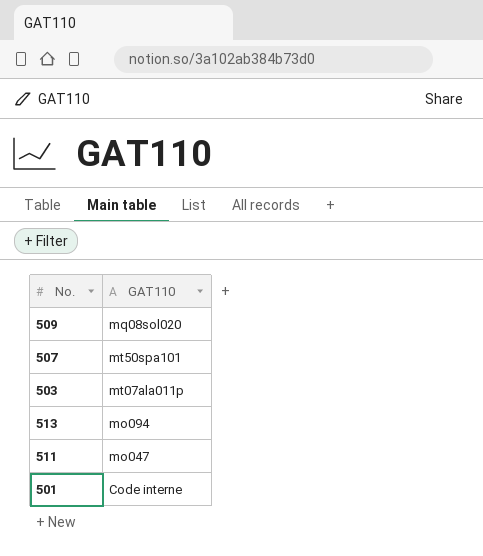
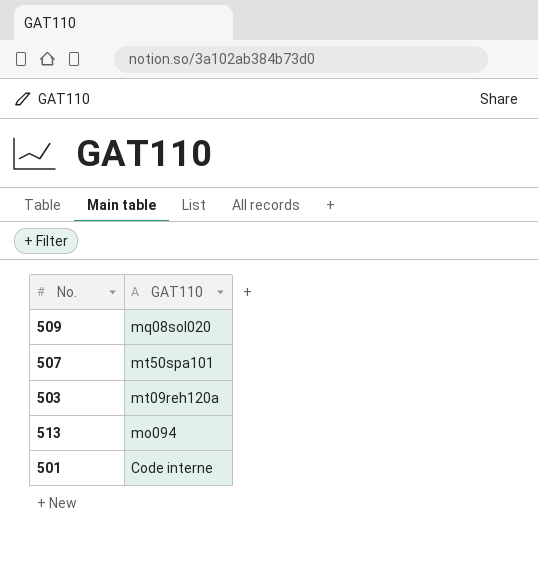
row 511: mo047 -> none
503 | GAT110: mt07ala011p -> mt09reh120a

